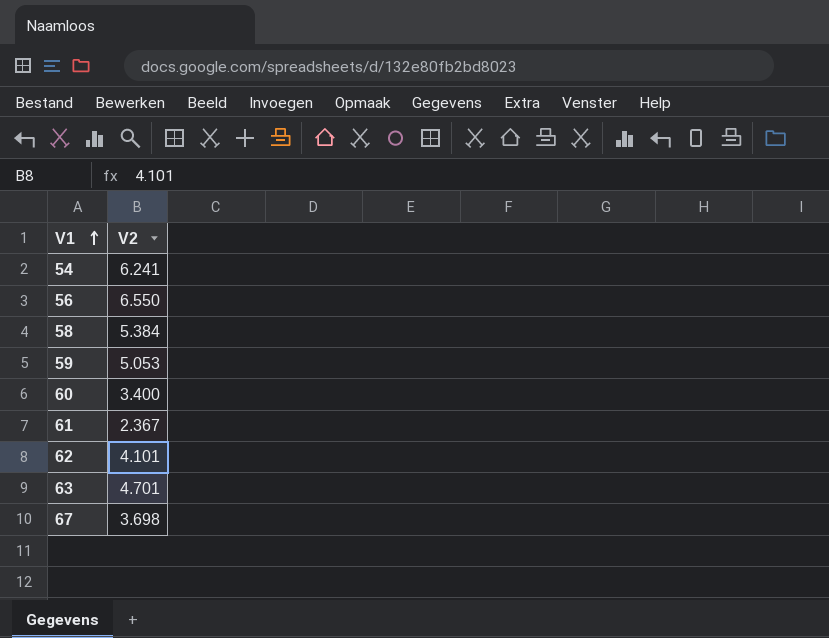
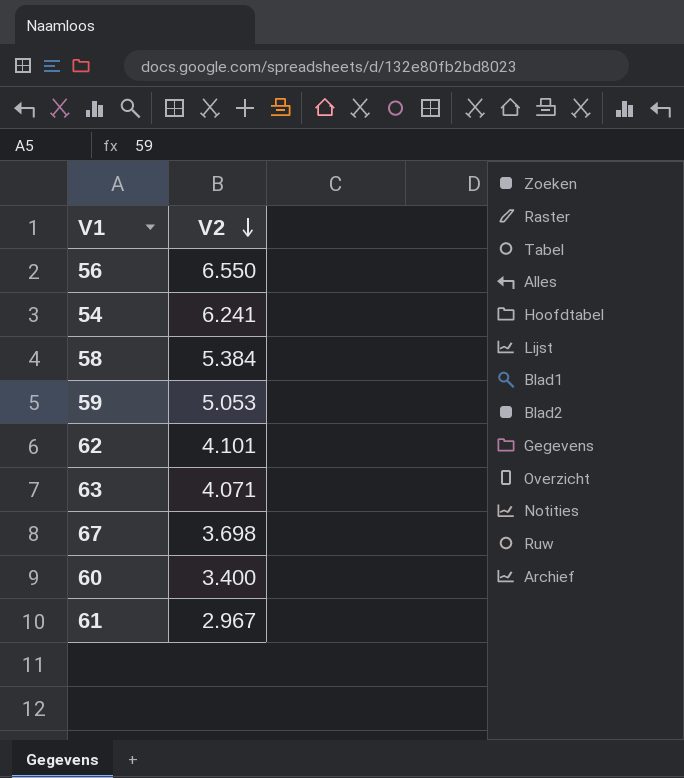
row order: V1 ascending -> V2 descending
63 | V2: 4.701 -> 4.071
61 | V2: 2.367 -> 2.967

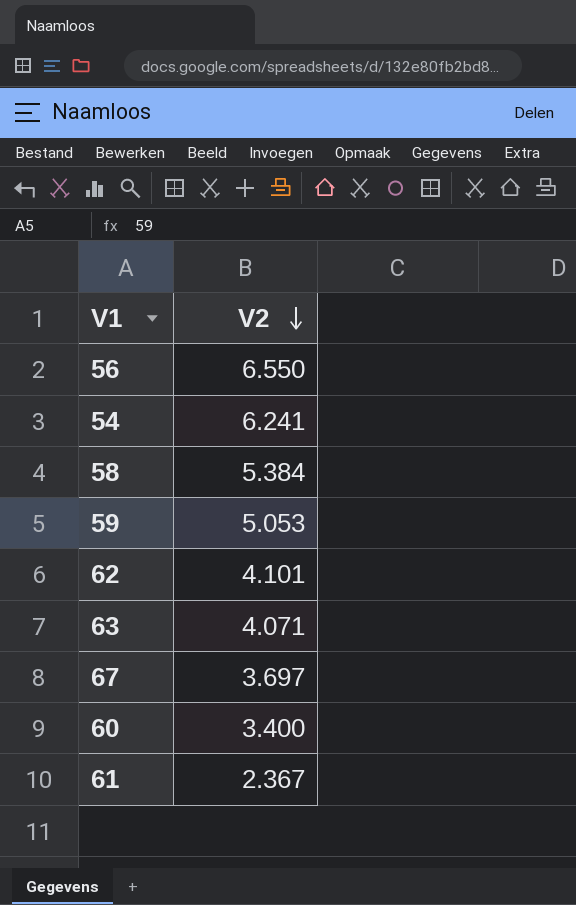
67 | V2: 3.698 -> 3.697
61 | V2: 2.967 -> 2.367

